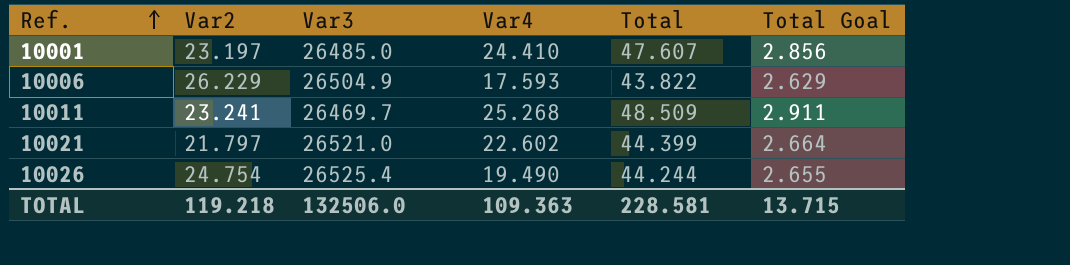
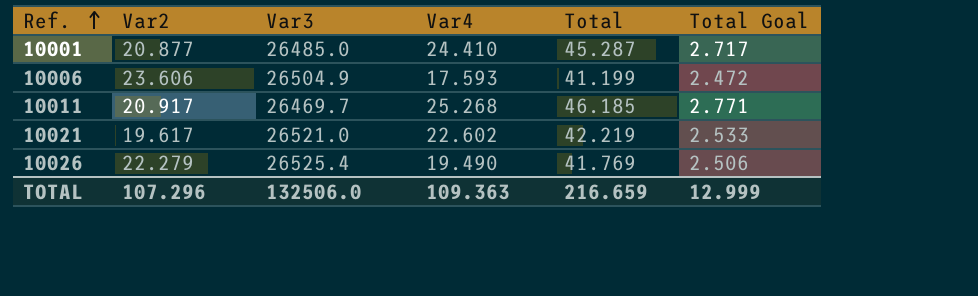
10001 | Var2: 23.197 -> 20.877
10001 | Total: 47.607 -> 45.287
10001 | Total Goal: 2.856 -> 2.717
10006 | Var2: 26.229 -> 23.606
10006 | Total: 43.822 -> 41.199
10006 | Total Goal: 2.629 -> 2.472
10011 | Var2: 23.241 -> 20.917
10011 | Total: 48.509 -> 46.185
10011 | Total Goal: 2.911 -> 2.771
10021 | Var2: 21.797 -> 19.617
10021 | Total: 44.399 -> 42.219
10021 | Total Goal: 2.664 -> 2.533
10026 | Var2: 24.754 -> 22.279
10026 | Total: 44.244 -> 41.769
10026 | Total Goal: 2.655 -> 2.506
TOTAL | Var2: 119.218 -> 107.296
TOTAL | Total: 228.581 -> 216.659
TOTAL | Total Goal: 13.715 -> 12.999

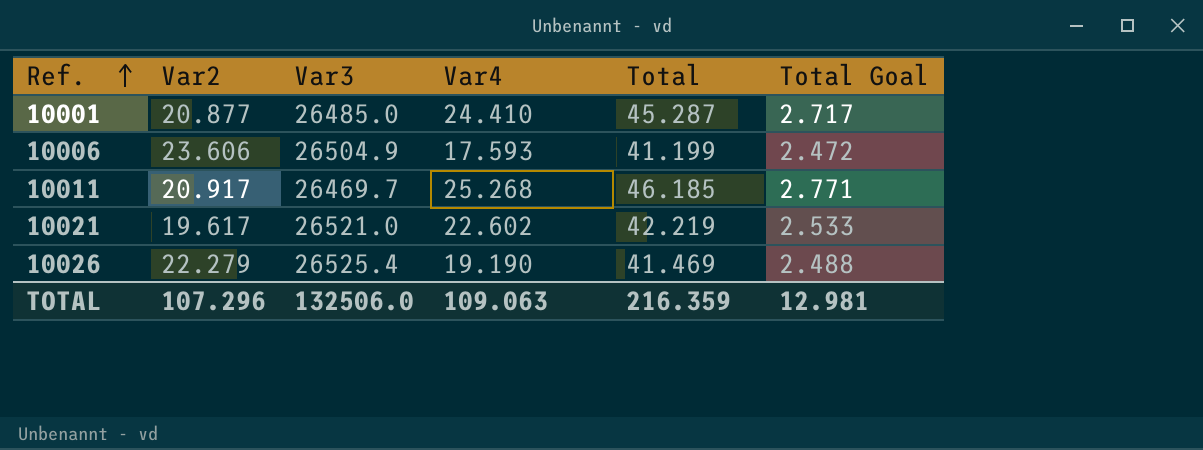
10026 | Var4: 19.490 -> 19.190
10026 | Total: 41.769 -> 41.469
10026 | Total Goal: 2.506 -> 2.488
TOTAL | Var4: 109.363 -> 109.063
TOTAL | Total: 216.659 -> 216.359
TOTAL | Total Goal: 12.999 -> 12.981

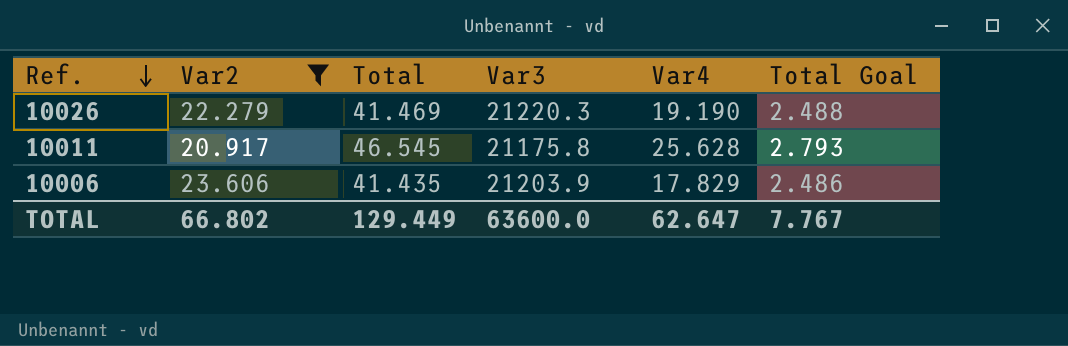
filter: none -> Var2 >= 20.917
row order: Ref. ascending -> Ref. descending
column Total | position: 5 -> 3
10026 | Var3: 26525.4 -> 21220.3
10011 | Total: 46.185 -> 46.545
10011 | Var3: 26469.7 -> 21175.8
10011 | Var4: 25.268 -> 25.628
10011 | Total Goal: 2.771 -> 2.793
10006 | Total: 41.199 -> 41.435
10006 | Var3: 26504.9 -> 21203.9
10006 | Var4: 17.593 -> 17.829
10006 | Total Goal: 2.472 -> 2.486
TOTAL | Var2: 107.296 -> 66.802
TOTAL | Total: 216.359 -> 129.449
TOTAL | Var3: 132506.0 -> 63600.0
TOTAL | Var4: 109.063 -> 62.647
TOTAL | Total Goal: 12.981 -> 7.767

